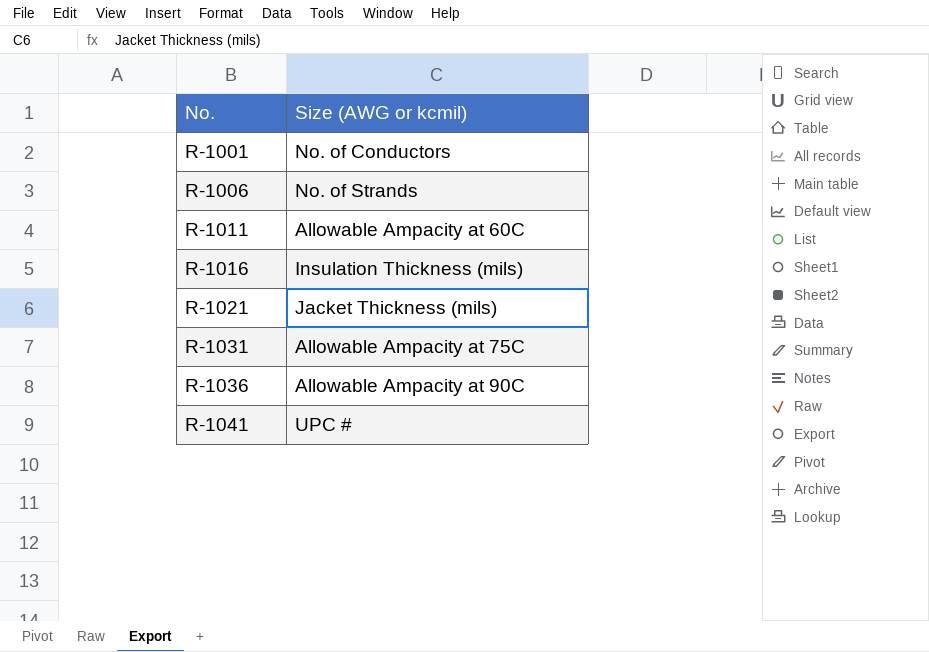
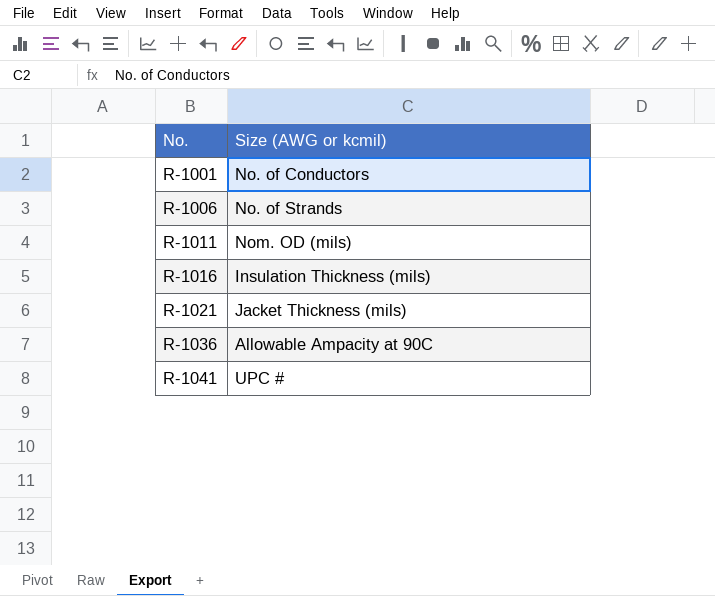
row R-1031: Allowable Ampacity at 75C -> none
R-1011 | Size (AWG or kcmil): Allowable Ampacity at 60C -> Nom. OD (mils)

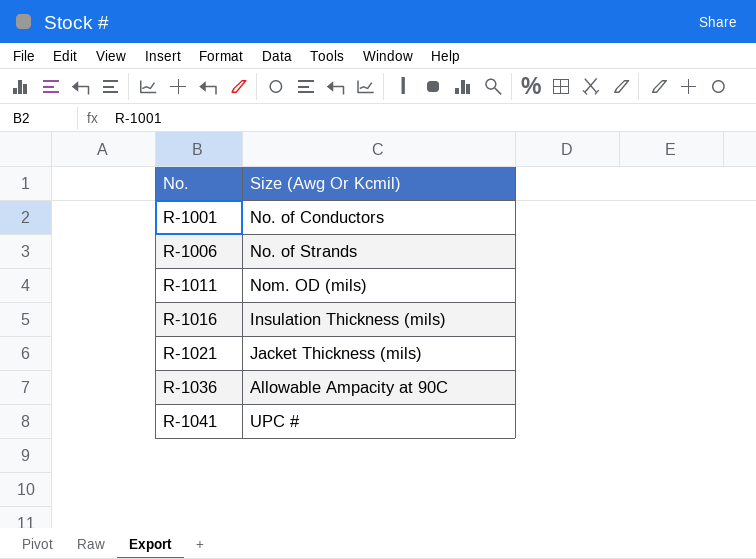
column name: Size (AWG or kcmil) -> Size (Awg Or Kcmil)

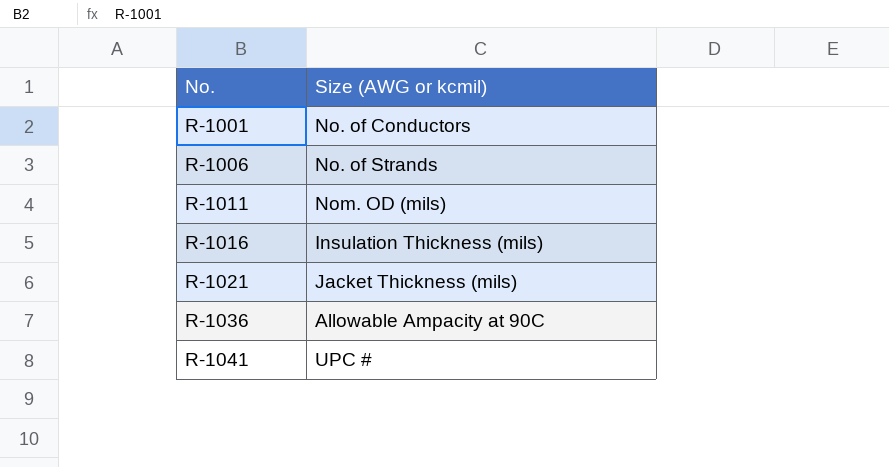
column name: Size (Awg Or Kcmil) -> Size (AWG or kcmil)

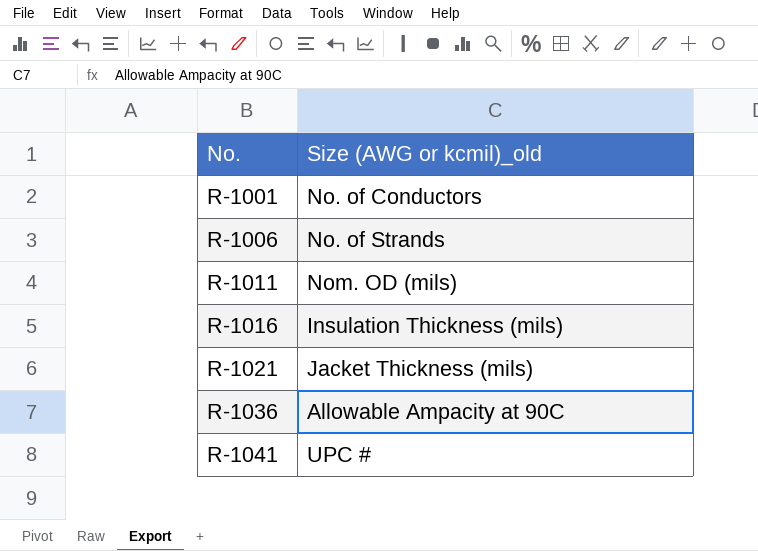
column name: Size (AWG or kcmil) -> Size (AWG or kcmil)_old

